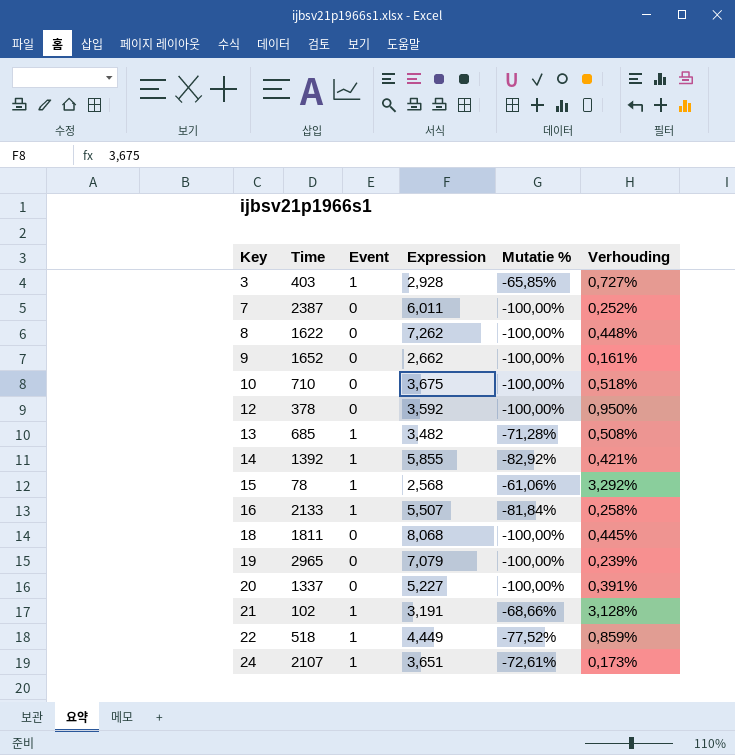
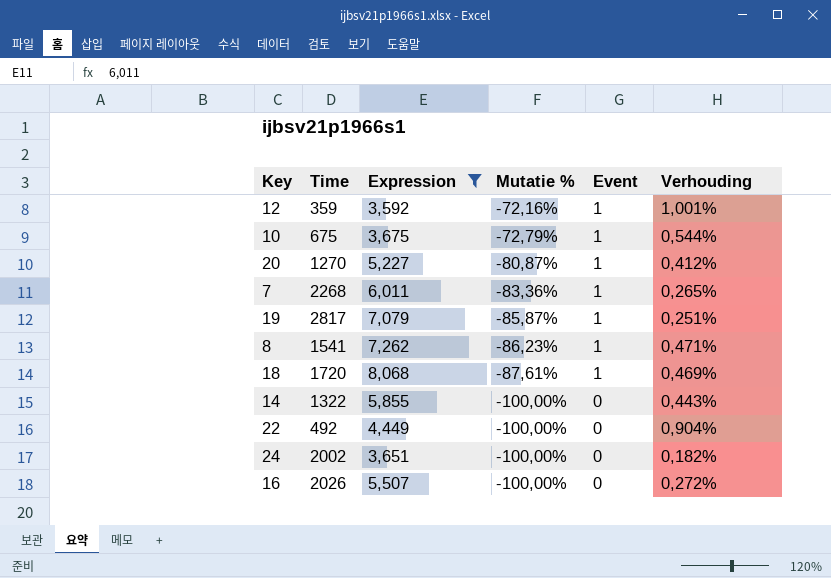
filter: none -> Expression >= 3,592
row order: Key ascending -> Mutatie % descending
column Event | position: 3 -> 5
12 | Time: 378 -> 359
12 | Mutatie %: -100,00% -> -72,16%
12 | Event: 0 -> 1
12 | Verhouding: 0,950% -> 1,001%
10 | Time: 710 -> 675
10 | Mutatie %: -100,00% -> -72,79%
10 | Event: 0 -> 1
10 | Verhouding: 0,518% -> 0,544%
20 | Time: 1337 -> 1270
20 | Mutatie %: -100,00% -> -80,87%
20 | Event: 0 -> 1
20 | Verhouding: 0,391% -> 0,412%
7 | Time: 2387 -> 2268
7 | Mutatie %: -100,00% -> -83,36%
7 | Event: 0 -> 1
7 | Verhouding: 0,252% -> 0,265%
19 | Time: 2965 -> 2817
19 | Mutatie %: -100,00% -> -85,87%
19 | Event: 0 -> 1
19 | Verhouding: 0,239% -> 0,251%
8 | Time: 1622 -> 1541
8 | Mutatie %: -100,00% -> -86,23%
8 | Event: 0 -> 1
8 | Verhouding: 0,448% -> 0,471%
18 | Time: 1811 -> 1720
18 | Mutatie %: -100,00% -> -87,61%
18 | Event: 0 -> 1
18 | Verhouding: 0,445% -> 0,469%
14 | Time: 1392 -> 1322
14 | Mutatie %: -82,92% -> -100,00%
14 | Event: 1 -> 0
14 | Verhouding: 0,421% -> 0,443%
22 | Time: 518 -> 492
22 | Mutatie %: -77,52% -> -100,00%
22 | Event: 1 -> 0
22 | Verhouding: 0,859% -> 0,904%
24 | Time: 2107 -> 2002
24 | Mutatie %: -72,61% -> -100,00%
24 | Event: 1 -> 0
24 | Verhouding: 0,173% -> 0,182%
16 | Time: 2133 -> 2026
16 | Mutatie %: -81,84% -> -100,00%
16 | Event: 1 -> 0
16 | Verhouding: 0,258% -> 0,272%

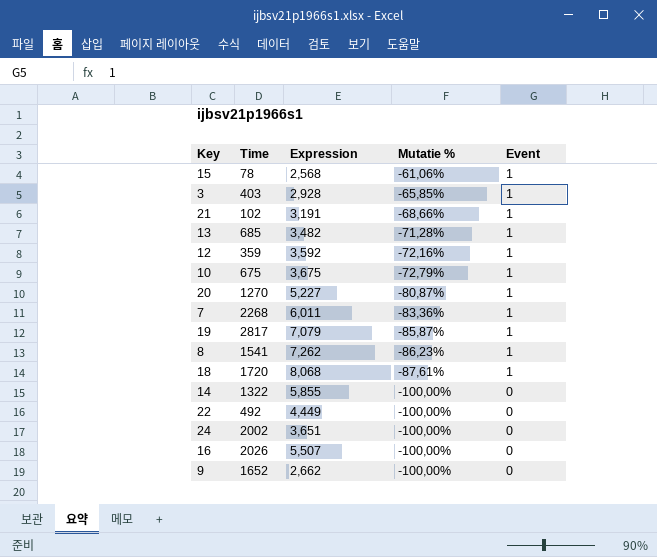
filter: Expression >= 3,592 -> none
column Verhouding | formula: [Expression] / [Time] -> none

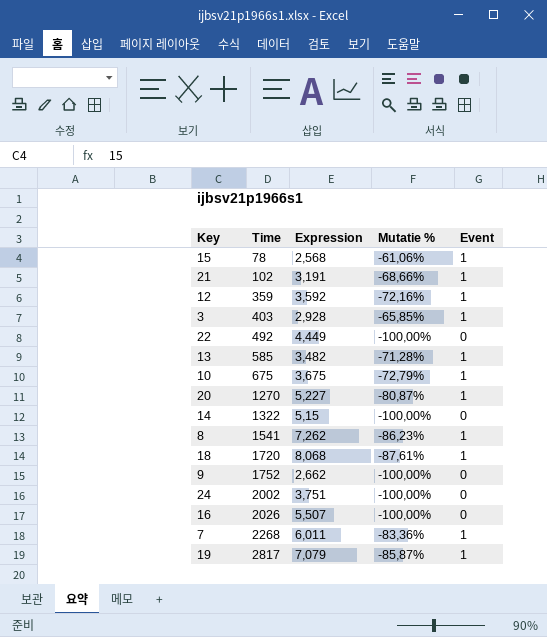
row order: Mutatie % descending -> Time ascending
13 | Time: 685 -> 585
14 | Expression: 5,855 -> 5,15
9 | Time: 1652 -> 1752
24 | Expression: 3,651 -> 3,751

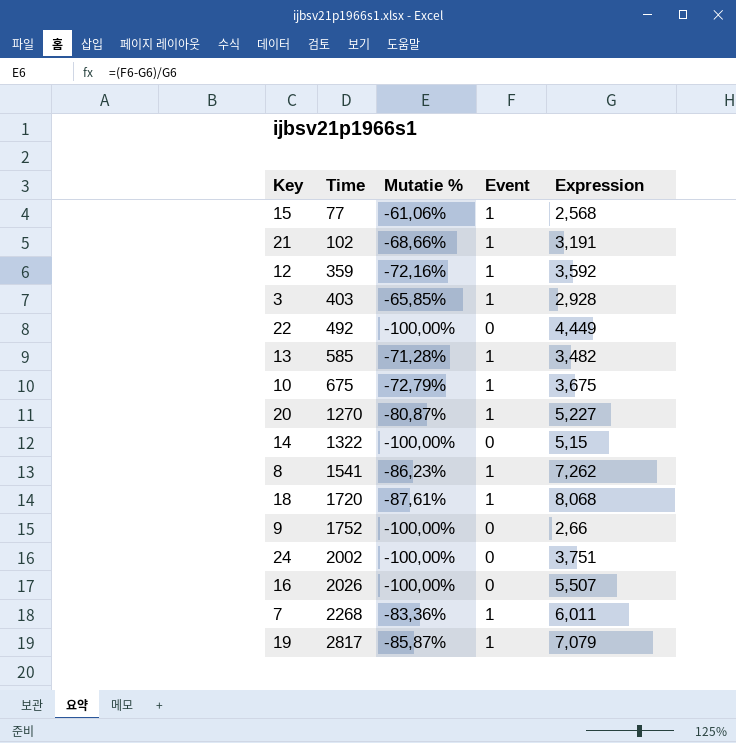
column Expression | position: 3 -> 5
15 | Time: 78 -> 77
9 | Expression: 2,662 -> 2,66

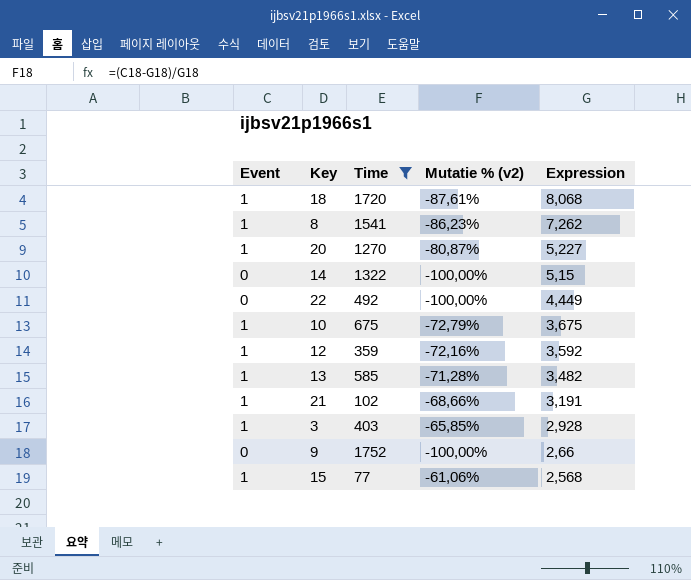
filter: none -> Time <= 1752
row order: Time ascending -> Expression descending
column Event | position: 4 -> 1
column name: Mutatie % -> Mutatie % (v2)

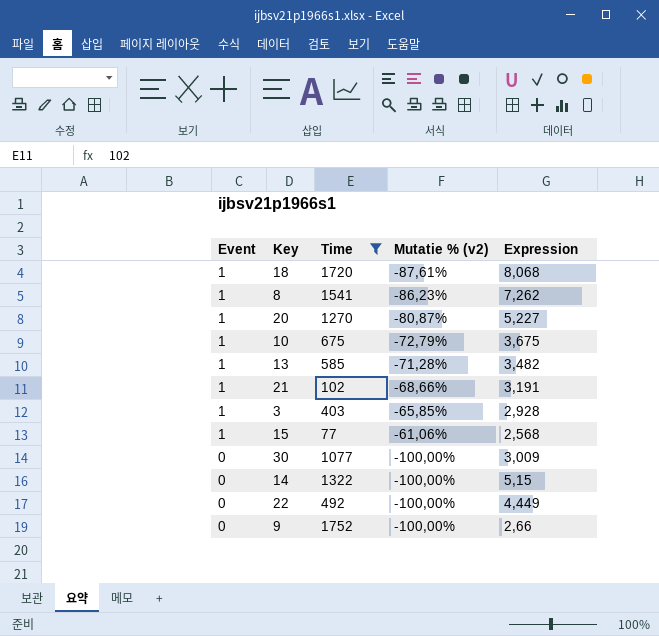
row order: Expression descending -> Event descending
row 12: 1 | 359 | -72,16% | 3,592 -> none
row 30: none -> 0 | 1077 | -100,00% | 3,009

